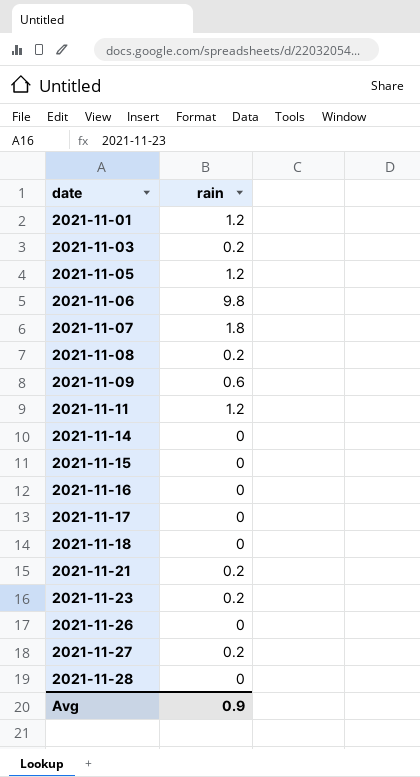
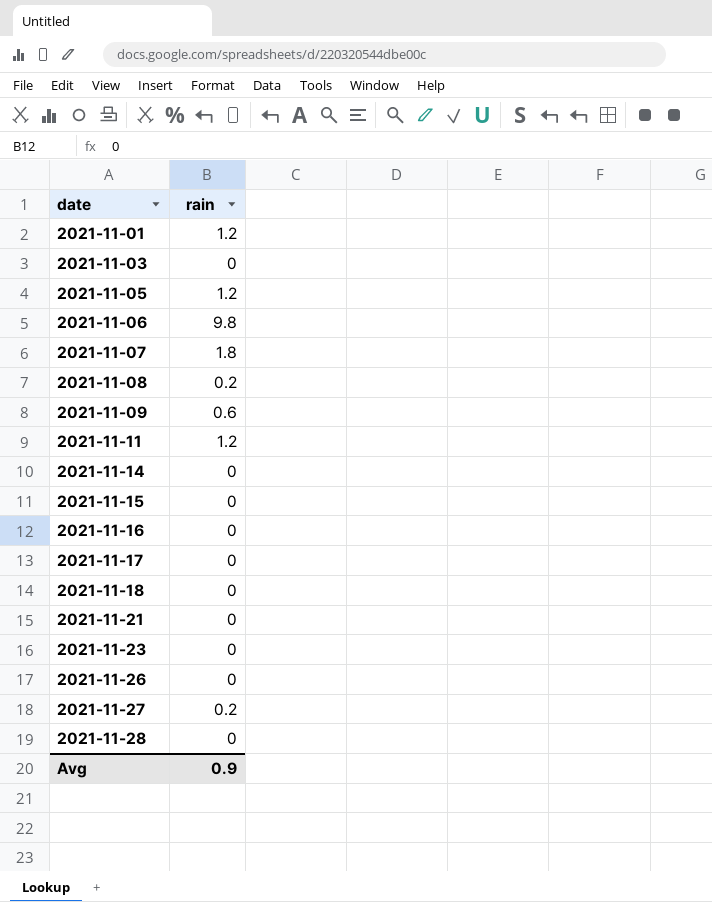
2021-11-03 | rain: 0.2 -> 0
2021-11-21 | rain: 0.2 -> 0
2021-11-23 | rain: 0.2 -> 0

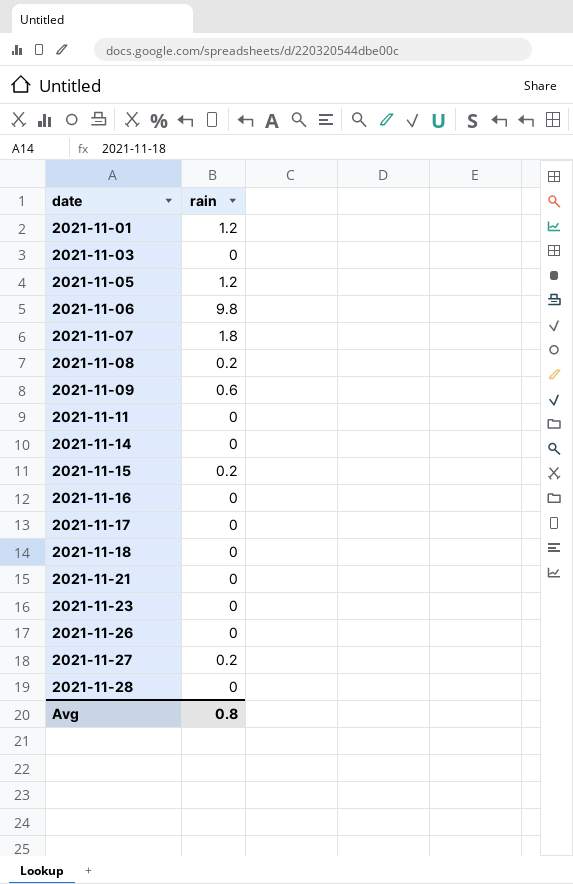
2021-11-11 | rain: 1.2 -> 0
2021-11-15 | rain: 0 -> 0.2
Avg | rain: 0.9 -> 0.8

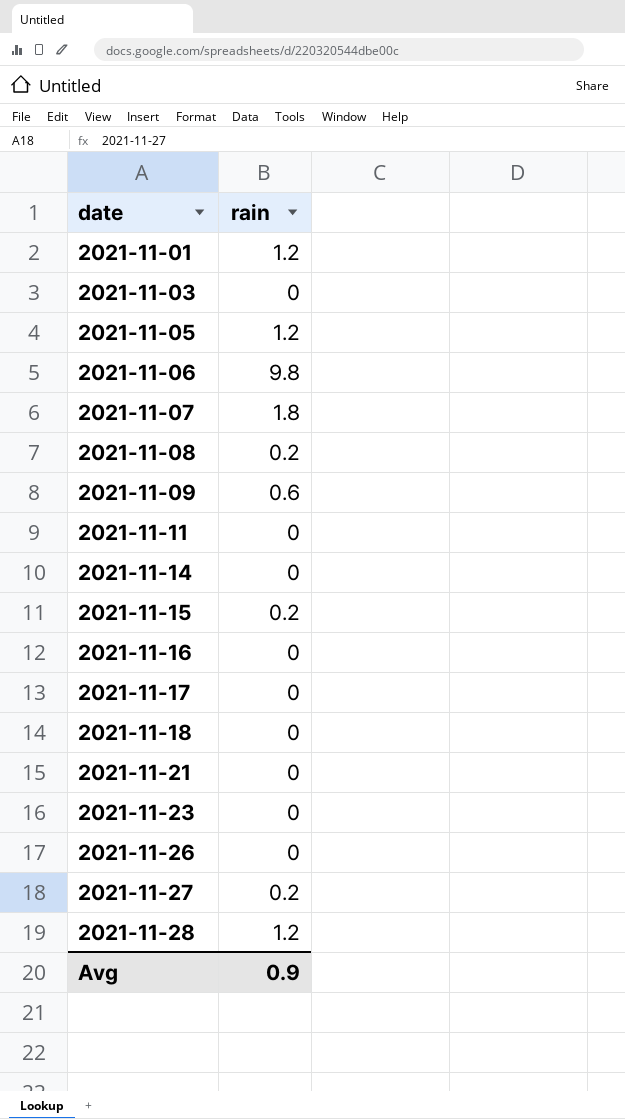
2021-11-28 | rain: 0 -> 1.2
Avg | rain: 0.8 -> 0.9

